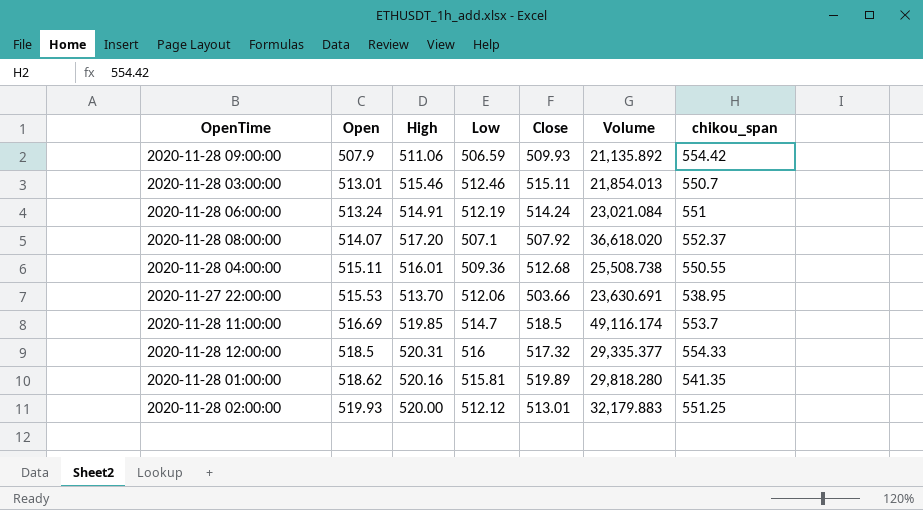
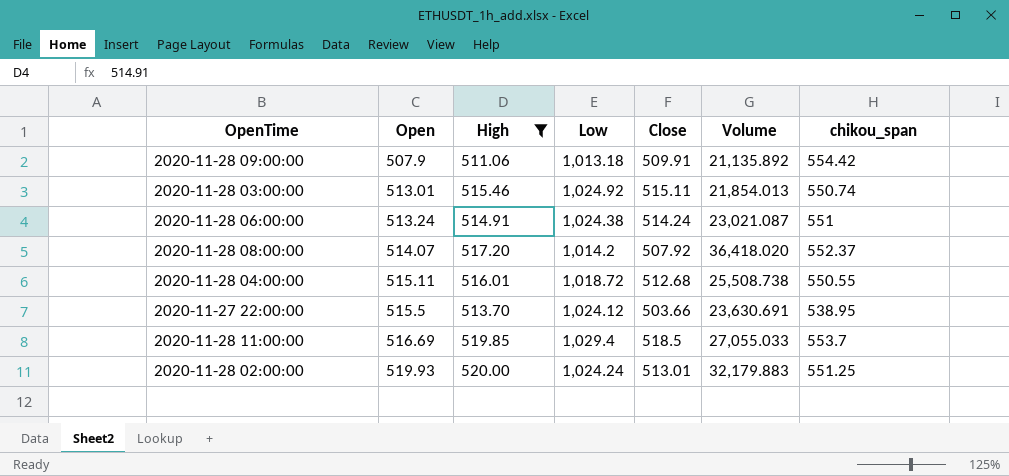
filter: none -> High <= 520.00
2020-11-28 09:00:00 | Low: 506.59 -> 1,013.18
2020-11-28 09:00:00 | Close: 509.93 -> 509.91
2020-11-28 03:00:00 | Low: 512.46 -> 1,024.92
2020-11-28 03:00:00 | chikou_span: 550.7 -> 550.74
2020-11-28 06:00:00 | Low: 512.19 -> 1,024.38
2020-11-28 06:00:00 | Volume: 23,021.084 -> 23,021.087
2020-11-28 08:00:00 | Low: 507.1 -> 1,014.2
2020-11-28 08:00:00 | Volume: 36,618.020 -> 36,418.020
2020-11-28 04:00:00 | Low: 509.36 -> 1,018.72
2020-11-27 22:00:00 | Open: 515.53 -> 515.5
2020-11-27 22:00:00 | Low: 512.06 -> 1,024.12
2020-11-28 11:00:00 | Low: 514.7 -> 1,029.4
2020-11-28 11:00:00 | Volume: 49,116.174 -> 27,055.033
2020-11-28 02:00:00 | Low: 512.12 -> 1,024.24

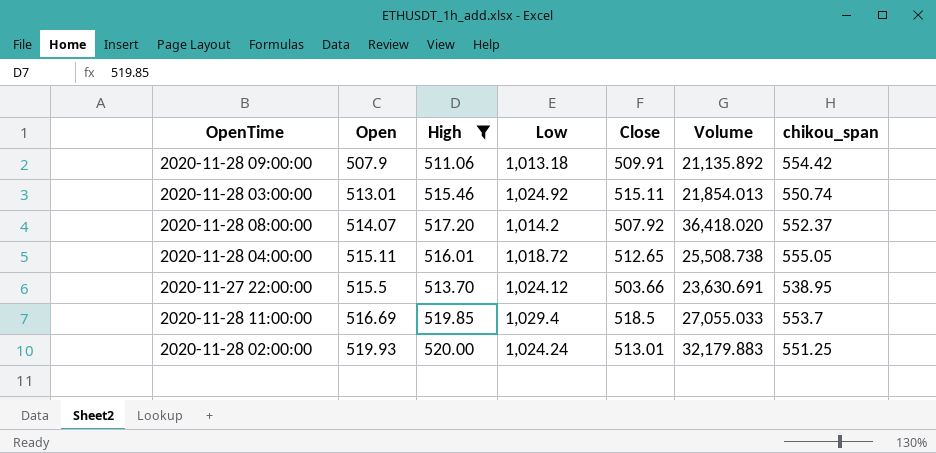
row 2020-11-28 06:00:00: 513.24 | 514.91 | 1,024.38 | 514.24 | 23,021.087 | 551 -> none
2020-11-28 04:00:00 | Close: 512.68 -> 512.65
2020-11-28 04:00:00 | chikou_span: 550.55 -> 555.05

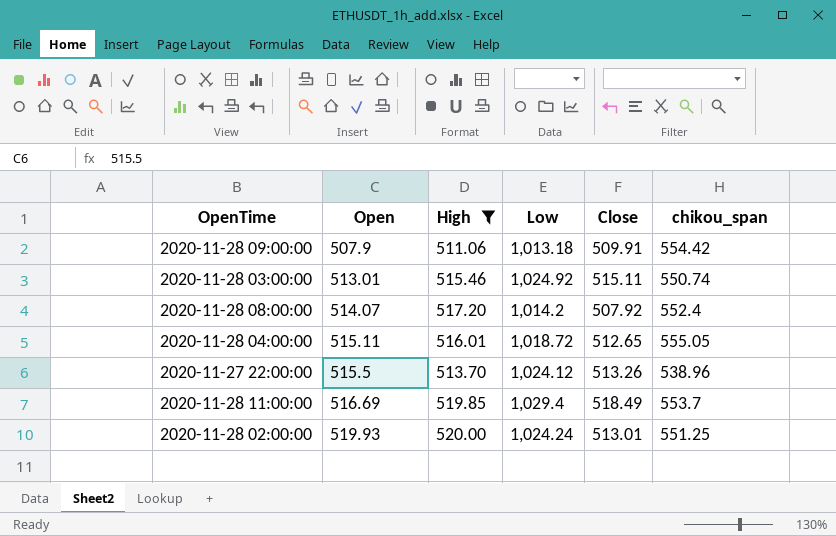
column Volume | position: 6 -> none
2020-11-28 08:00:00 | chikou_span: 552.37 -> 552.4
2020-11-27 22:00:00 | Close: 503.66 -> 513.26
2020-11-27 22:00:00 | chikou_span: 538.95 -> 538.96
2020-11-28 11:00:00 | Close: 518.5 -> 518.49

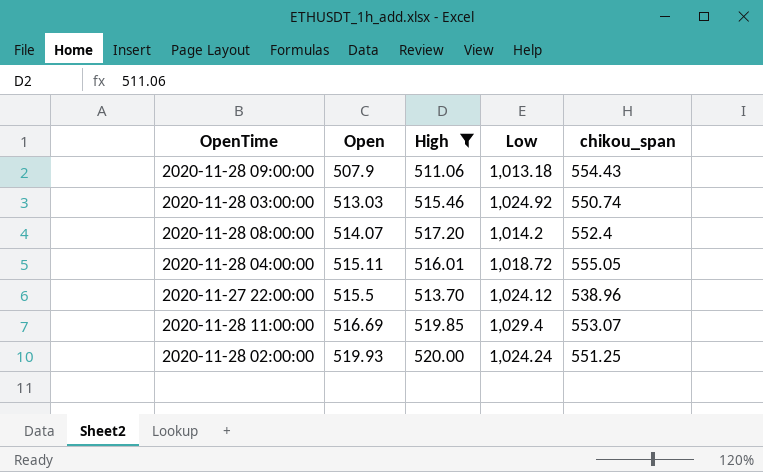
column Close | position: 5 -> none
2020-11-28 09:00:00 | chikou_span: 554.42 -> 554.43
2020-11-28 03:00:00 | Open: 513.01 -> 513.03
2020-11-28 11:00:00 | chikou_span: 553.7 -> 553.07

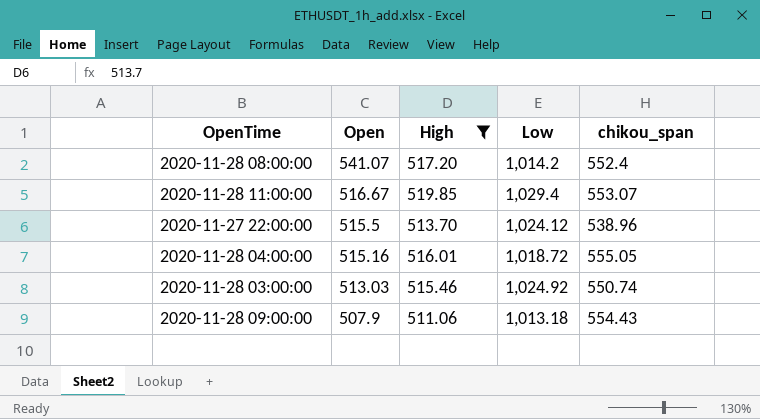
row order: Open ascending -> Open descending
row 2020-11-28 02:00:00: 519.93 | 520.00 | 1,024.24 | 551.25 -> none
2020-11-28 08:00:00 | Open: 514.07 -> 541.07
2020-11-28 11:00:00 | Open: 516.69 -> 516.67
2020-11-28 04:00:00 | Open: 515.11 -> 515.16

